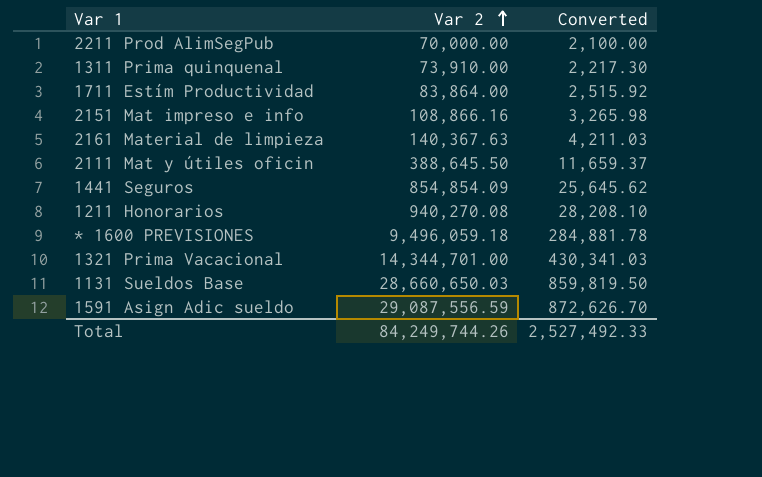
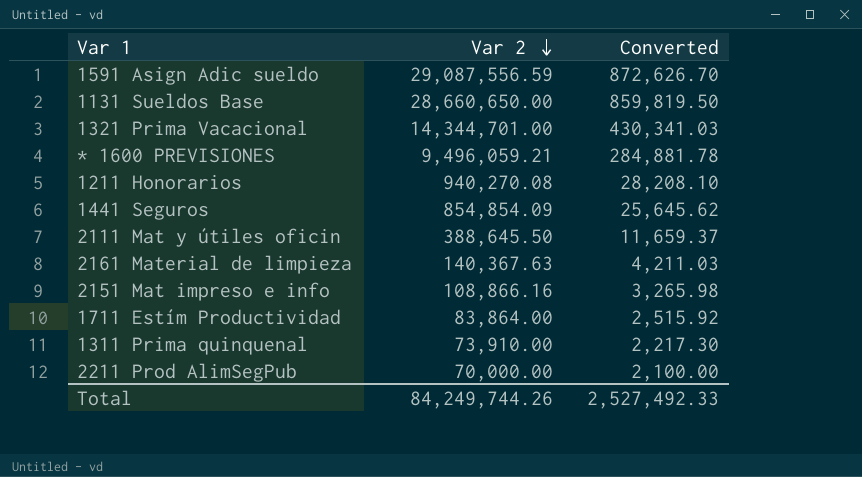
row order: Var 2 ascending -> Var 2 descending
1131 Sueldos Base | Var 2: 28,660,650.03 -> 28,660,650.00
* 1600 PREVISIONES | Var 2: 9,496,059.18 -> 9,496,059.21

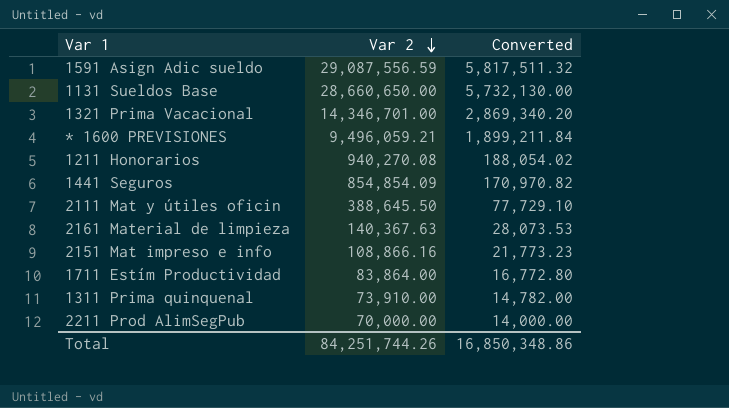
column Converted | formula: [Var 2] * 0.03 -> [Var 2] * 0.2
1321 Prima Vacacional | Var 2: 14,344,701.00 -> 14,346,701.00
Total | Var 2: 84,249,744.26 -> 84,251,744.26
Total | Converted: 2,527,492.33 -> 16,850,348.86

